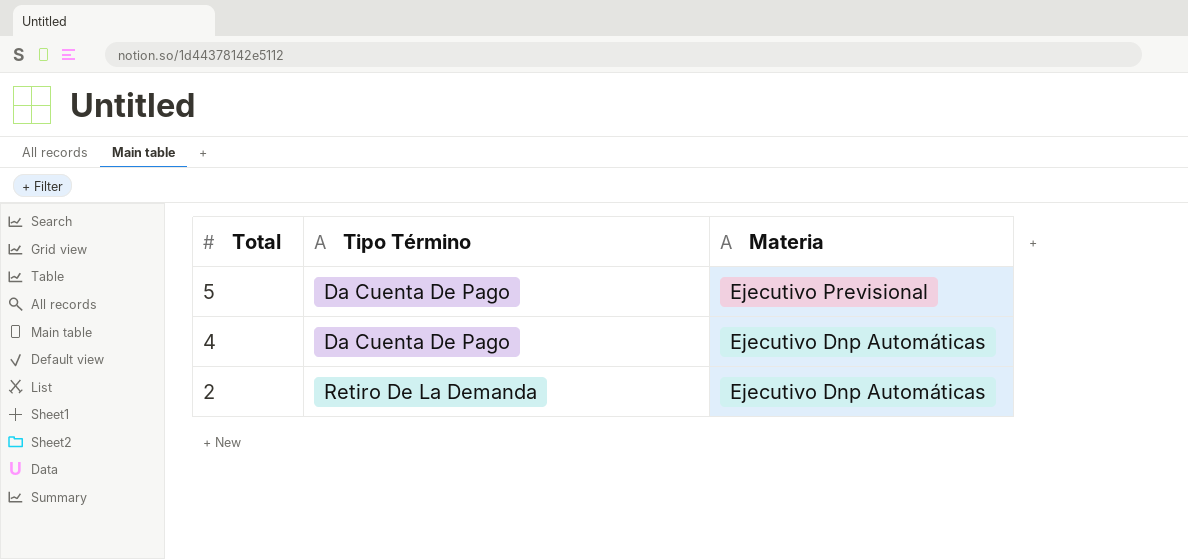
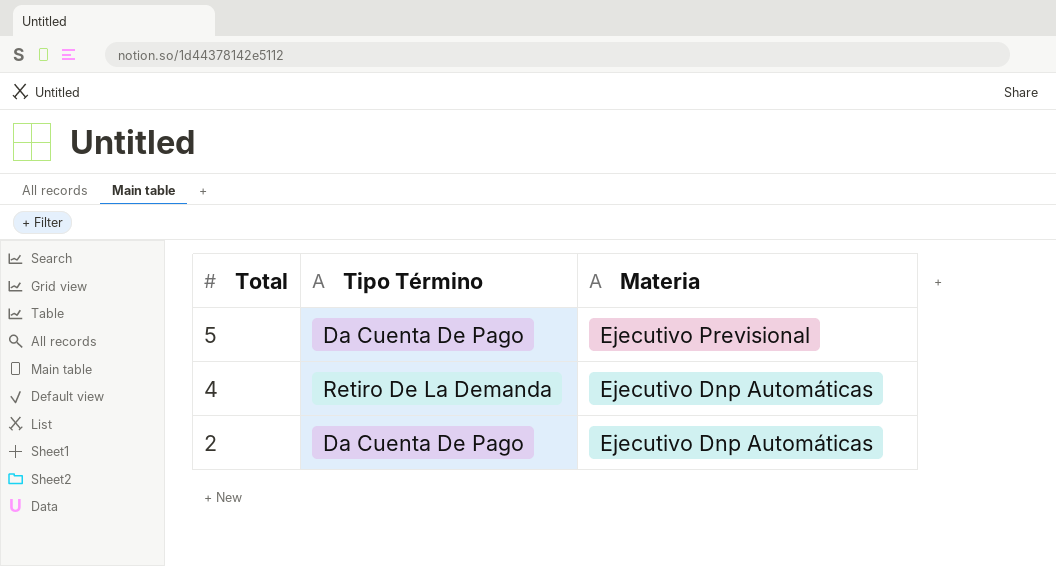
4 | Tipo Término: Da Cuenta De Pago -> Retiro De La Demanda
2 | Tipo Término: Retiro De La Demanda -> Da Cuenta De Pago

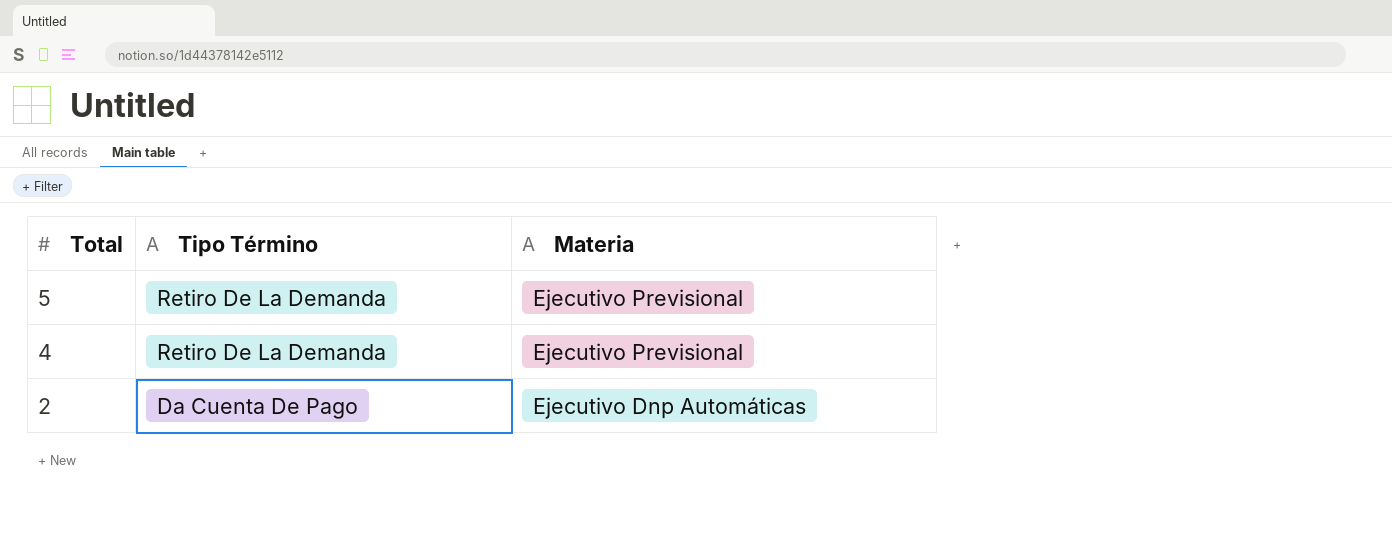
5 | Tipo Término: Da Cuenta De Pago -> Retiro De La Demanda
4 | Materia: Ejecutivo Dnp Automáticas -> Ejecutivo Previsional

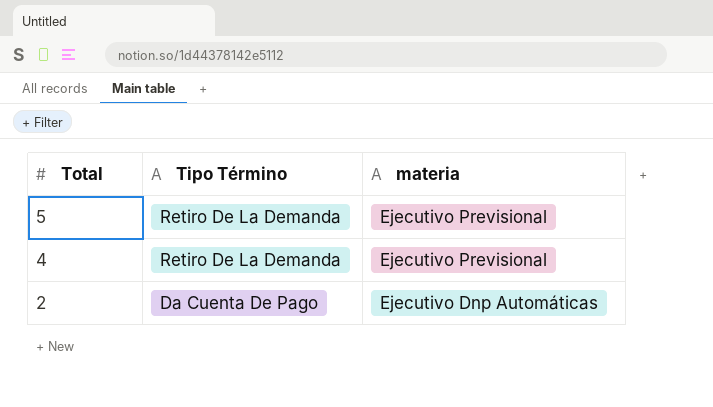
column name: Materia -> materia

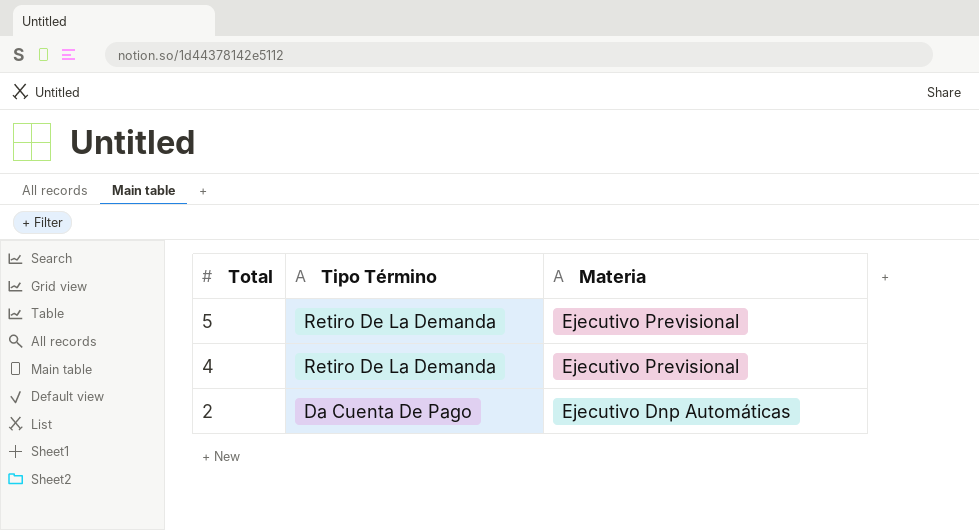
column name: materia -> Materia

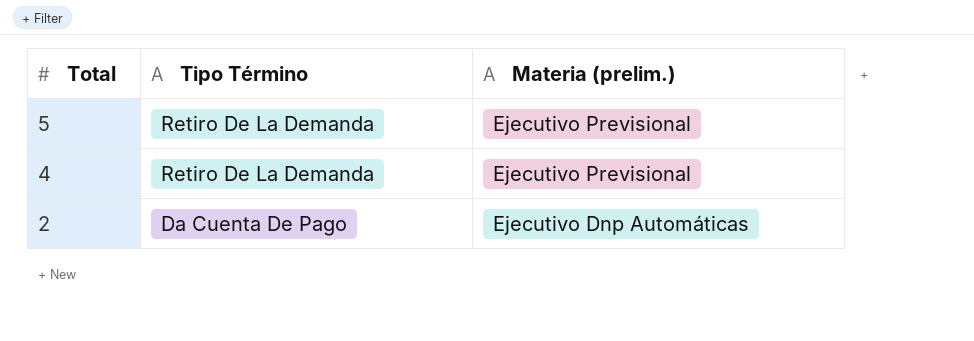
column name: Materia -> Materia (prelim.)

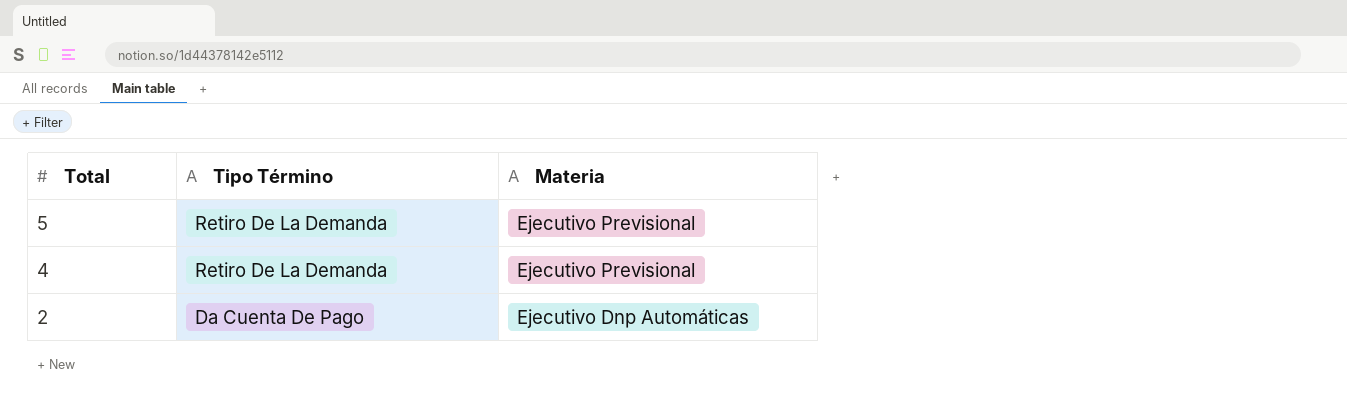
column name: Materia (prelim.) -> Materia

